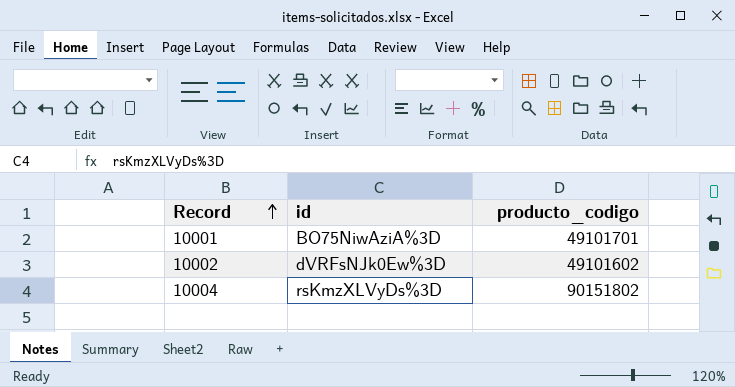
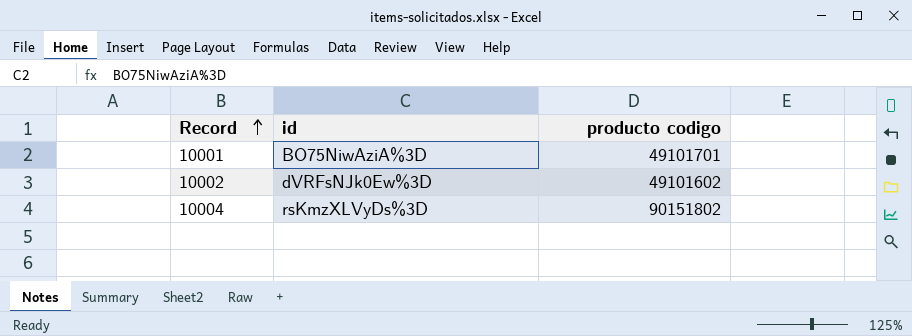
column name: producto_codigo -> producto codigo

